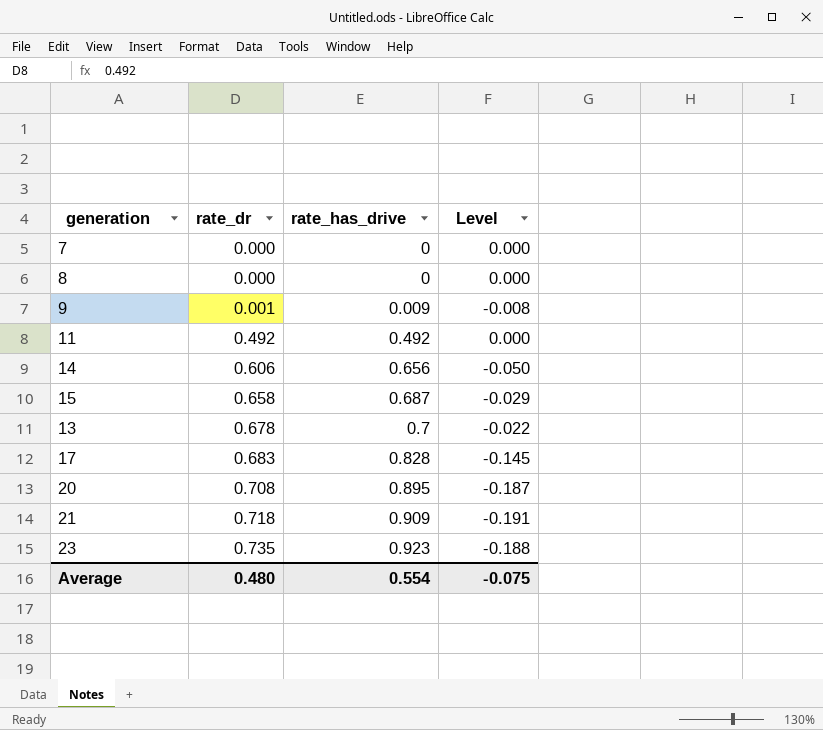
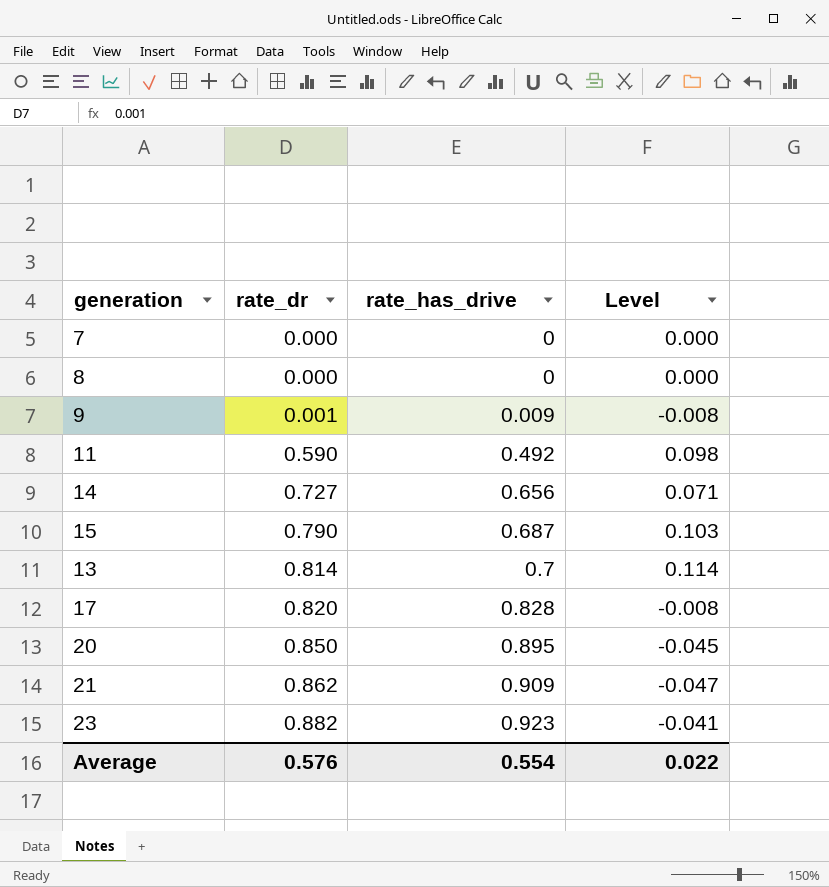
11 | rate_dr: 0.492 -> 0.590
11 | Level: 0.000 -> 0.098
14 | rate_dr: 0.606 -> 0.727
14 | Level: -0.050 -> 0.071
15 | rate_dr: 0.658 -> 0.790
15 | Level: -0.029 -> 0.103
13 | rate_dr: 0.678 -> 0.814
13 | Level: -0.022 -> 0.114
17 | rate_dr: 0.683 -> 0.820
17 | Level: -0.145 -> -0.008
20 | rate_dr: 0.708 -> 0.850
20 | Level: -0.187 -> -0.045
21 | rate_dr: 0.718 -> 0.862
21 | Level: -0.191 -> -0.047
23 | rate_dr: 0.735 -> 0.882
23 | Level: -0.188 -> -0.041
Average | rate_dr: 0.480 -> 0.576
Average | Level: -0.075 -> 0.022

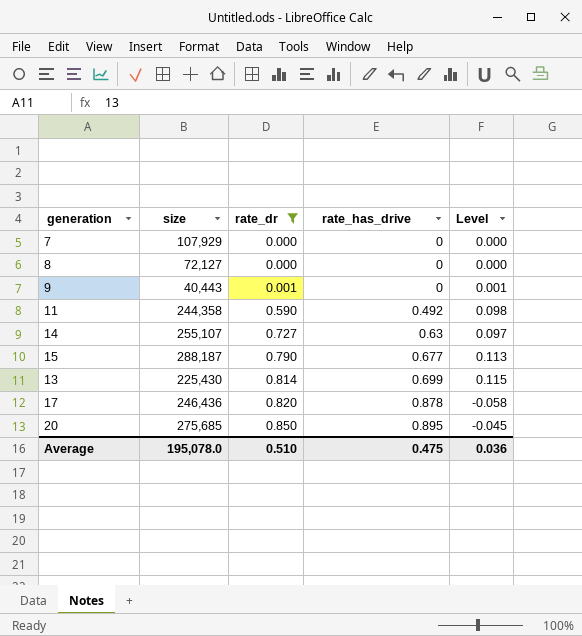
filter: none -> rate_dr <= 0.850
column size | position: none -> 2
9 | rate_has_drive: 0.009 -> 0
9 | Level: -0.008 -> 0.001
14 | rate_has_drive: 0.656 -> 0.63
14 | Level: 0.071 -> 0.097
15 | rate_has_drive: 0.687 -> 0.677
15 | Level: 0.103 -> 0.113
13 | rate_has_drive: 0.7 -> 0.699
13 | Level: 0.114 -> 0.115
17 | rate_has_drive: 0.828 -> 0.878
17 | Level: -0.008 -> -0.058
Average | rate_dr: 0.576 -> 0.510
Average | rate_has_drive: 0.554 -> 0.475
Average | Level: 0.022 -> 0.036

